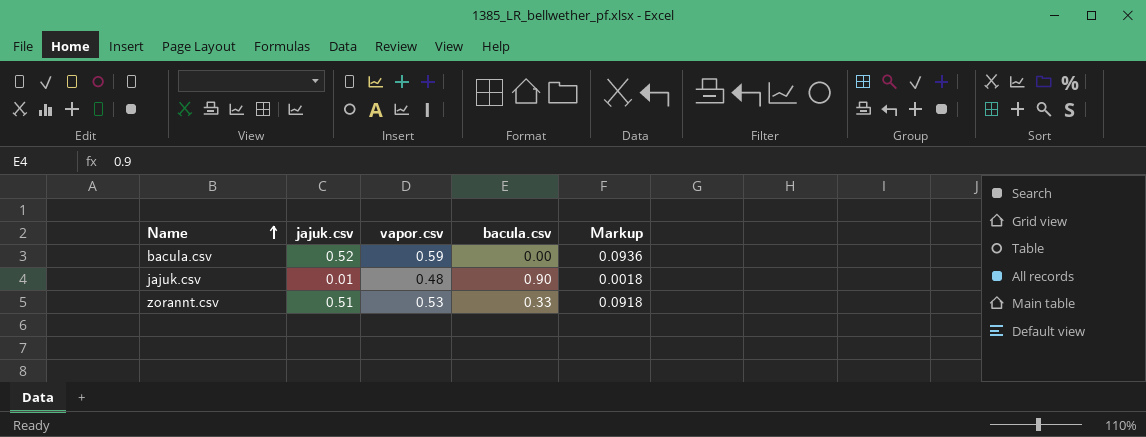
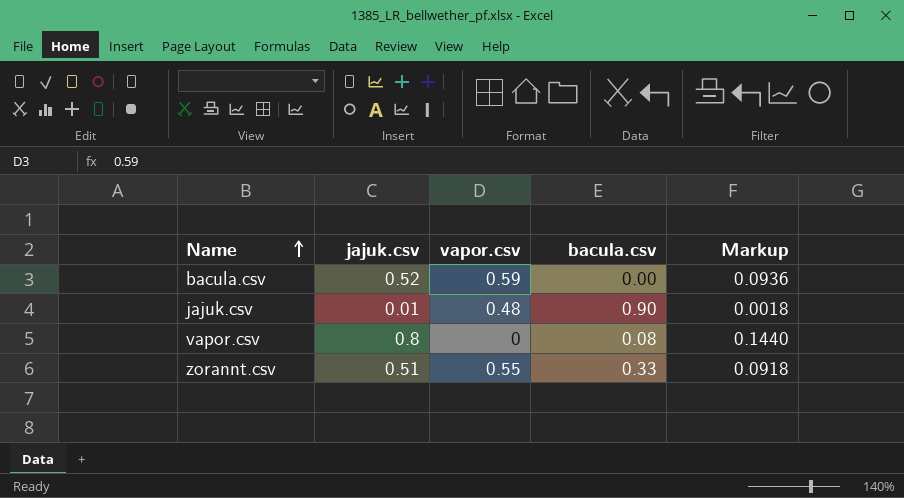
row vapor.csv: none -> 0.8 | 0 | 0.08 | 0.1440
zorannt.csv | vapor.csv: 0.53 -> 0.55

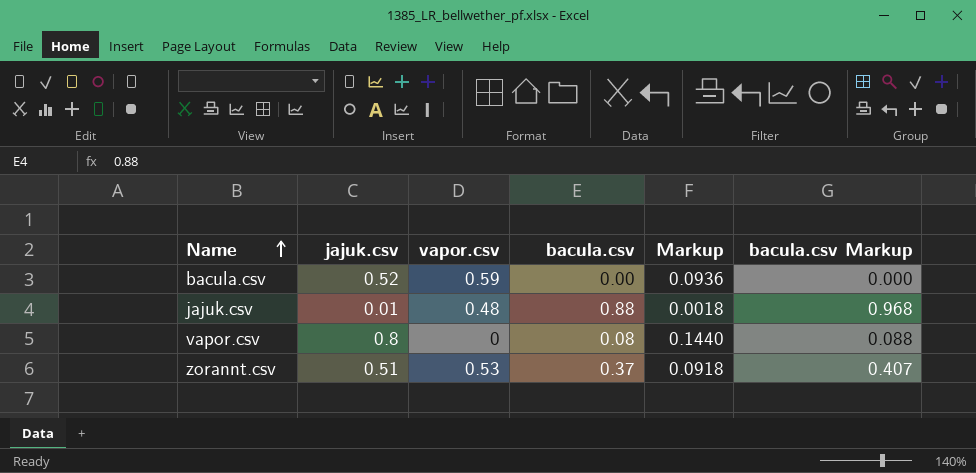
column bacula.csv Markup | formula: none -> [bacula.csv] * 1.1
jajuk.csv | bacula.csv: 0.90 -> 0.88
zorannt.csv | vapor.csv: 0.55 -> 0.53
zorannt.csv | bacula.csv: 0.33 -> 0.37

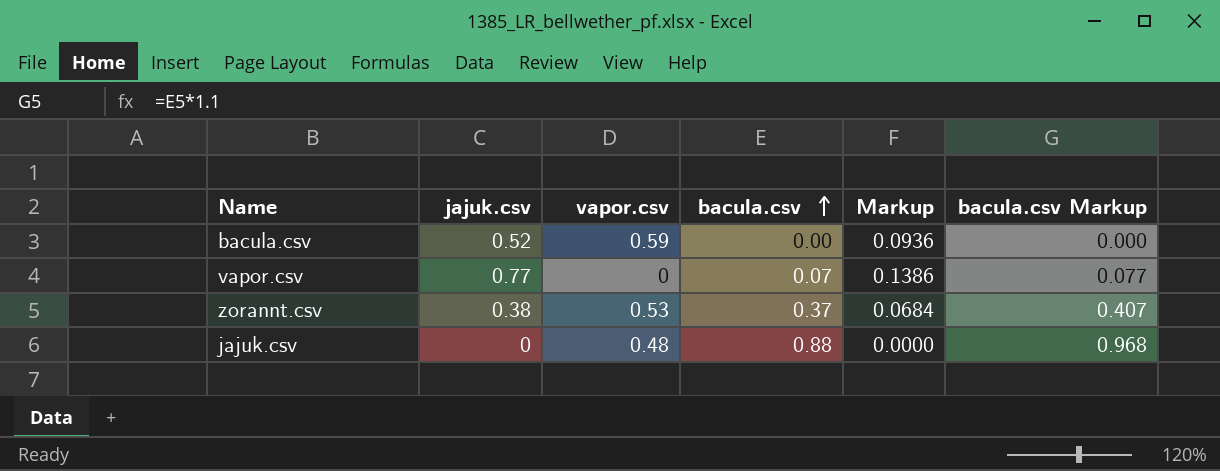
row order: Name ascending -> bacula.csv ascending
vapor.csv | jajuk.csv: 0.8 -> 0.77
vapor.csv | bacula.csv: 0.08 -> 0.07
vapor.csv | Markup: 0.1440 -> 0.1386
vapor.csv | bacula.csv Markup: 0.088 -> 0.077
zorannt.csv | jajuk.csv: 0.51 -> 0.38
zorannt.csv | Markup: 0.0918 -> 0.0684
jajuk.csv | jajuk.csv: 0.01 -> 0
jajuk.csv | Markup: 0.0018 -> 0.0000

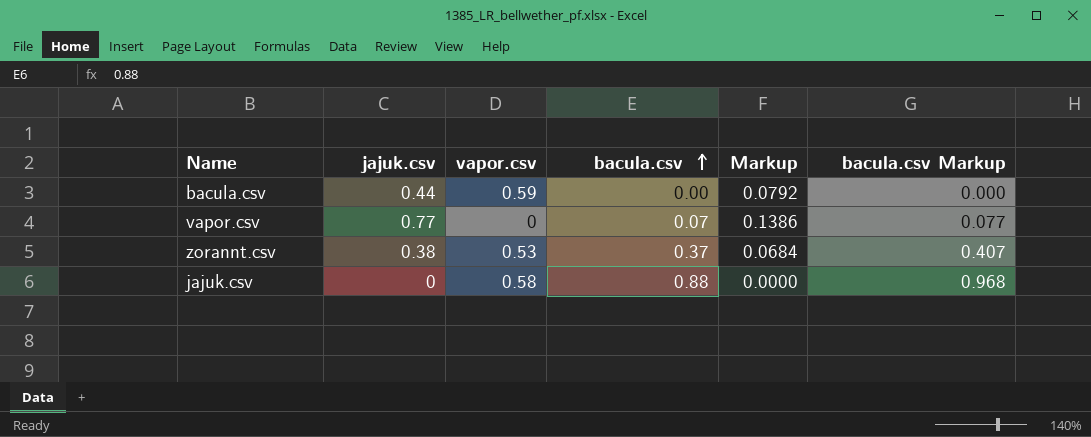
bacula.csv | jajuk.csv: 0.52 -> 0.44
bacula.csv | Markup: 0.0936 -> 0.0792
jajuk.csv | vapor.csv: 0.48 -> 0.58

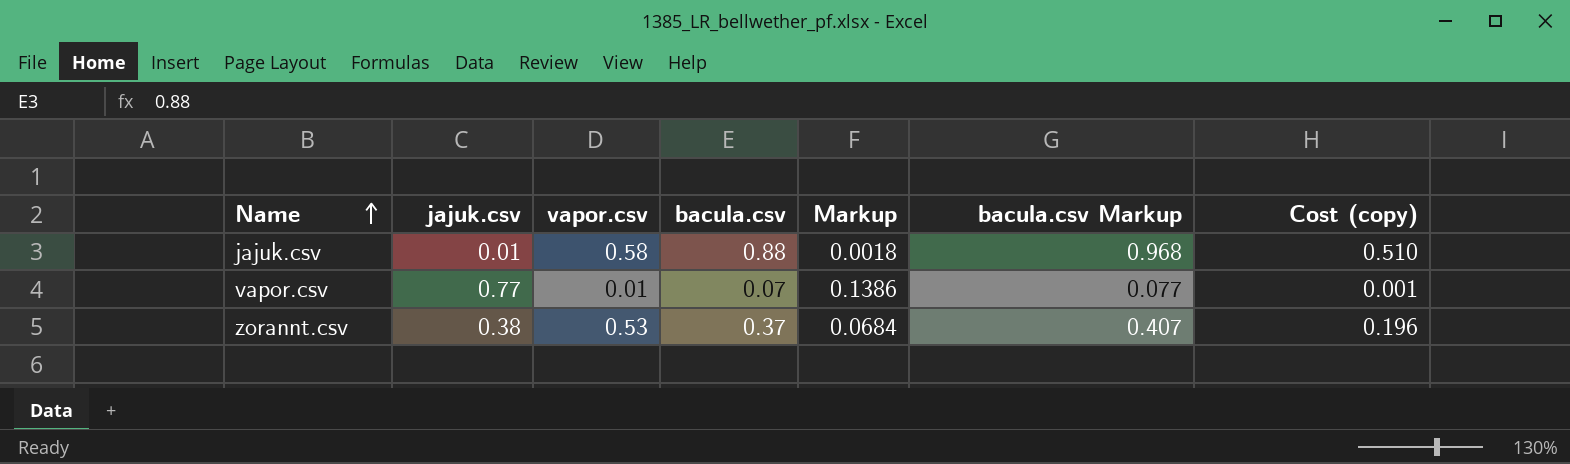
row order: bacula.csv ascending -> Name ascending
column Cost (copy) | formula: none -> [vapor.csv] * [bacula.csv]
row bacula.csv: 0.44 | 0.59 | 0.00 | 0.0792 | 0.000 -> none
jajuk.csv | jajuk.csv: 0 -> 0.01
jajuk.csv | Markup: 0.0000 -> 0.0018
vapor.csv | vapor.csv: 0 -> 0.01

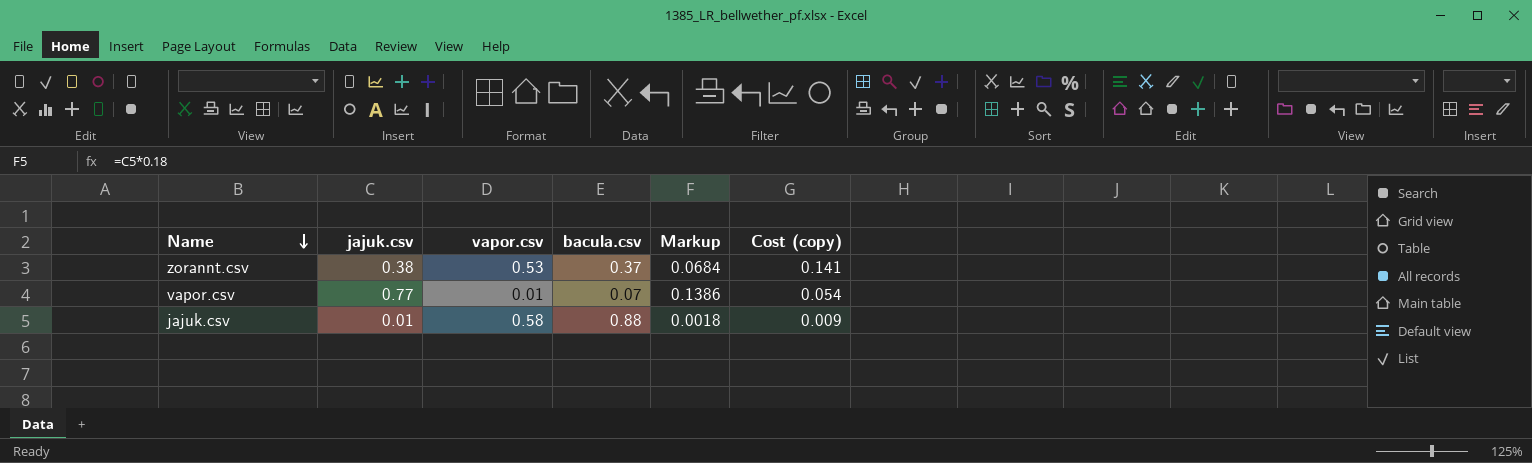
row order: Name ascending -> Name descending
column bacula.csv Markup | formula: [bacula.csv] * 1.1 -> none
column Cost (copy) | formula: [vapor.csv] * [bacula.csv] -> [jajuk.csv] * [bacula.csv]

